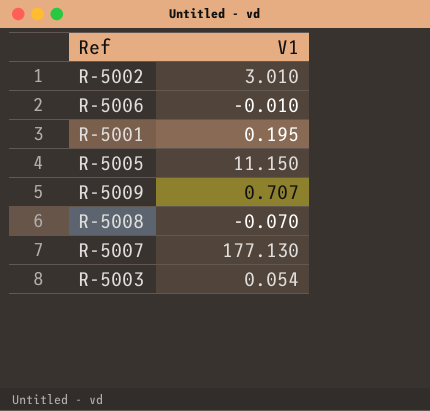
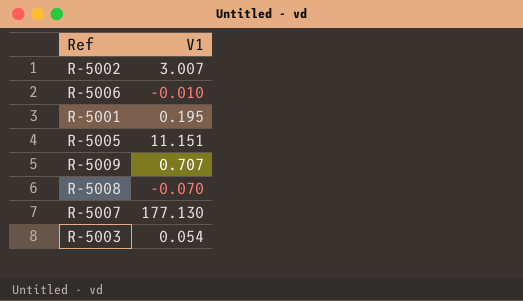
R-5002 | V1: 3.010 -> 3.007
R-5005 | V1: 11.150 -> 11.151

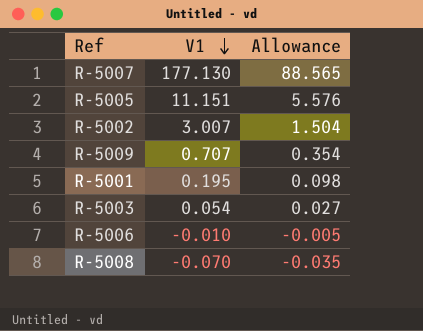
row order: none -> V1 descending
column Allowance | formula: none -> [V1] * 0.5

